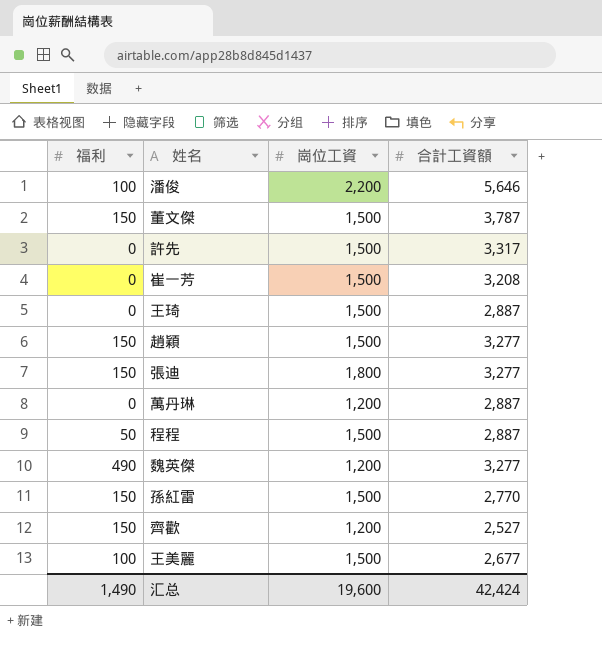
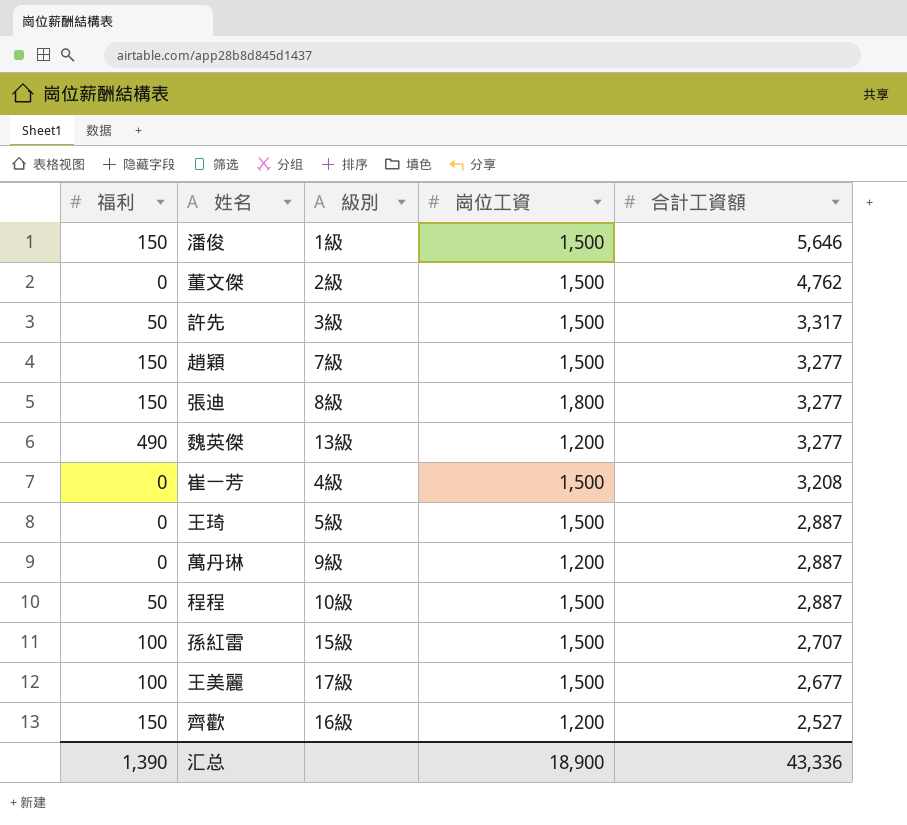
row order: none -> 合計工資額 descending
column 級別 | position: none -> 3
潘俊 | 福利: 100 -> 150
潘俊 | 崗位工資: 2,200 -> 1,500
董文傑 | 福利: 150 -> 0
董文傑 | 合計工資額: 3,787 -> 4,762
許先 | 福利: 0 -> 50
孫紅雷 | 福利: 150 -> 100
孫紅雷 | 合計工資額: 2,770 -> 2,707
汇总 | 福利: 1,490 -> 1,390
汇总 | 崗位工資: 19,600 -> 18,900
汇总 | 合計工資額: 42,424 -> 43,336

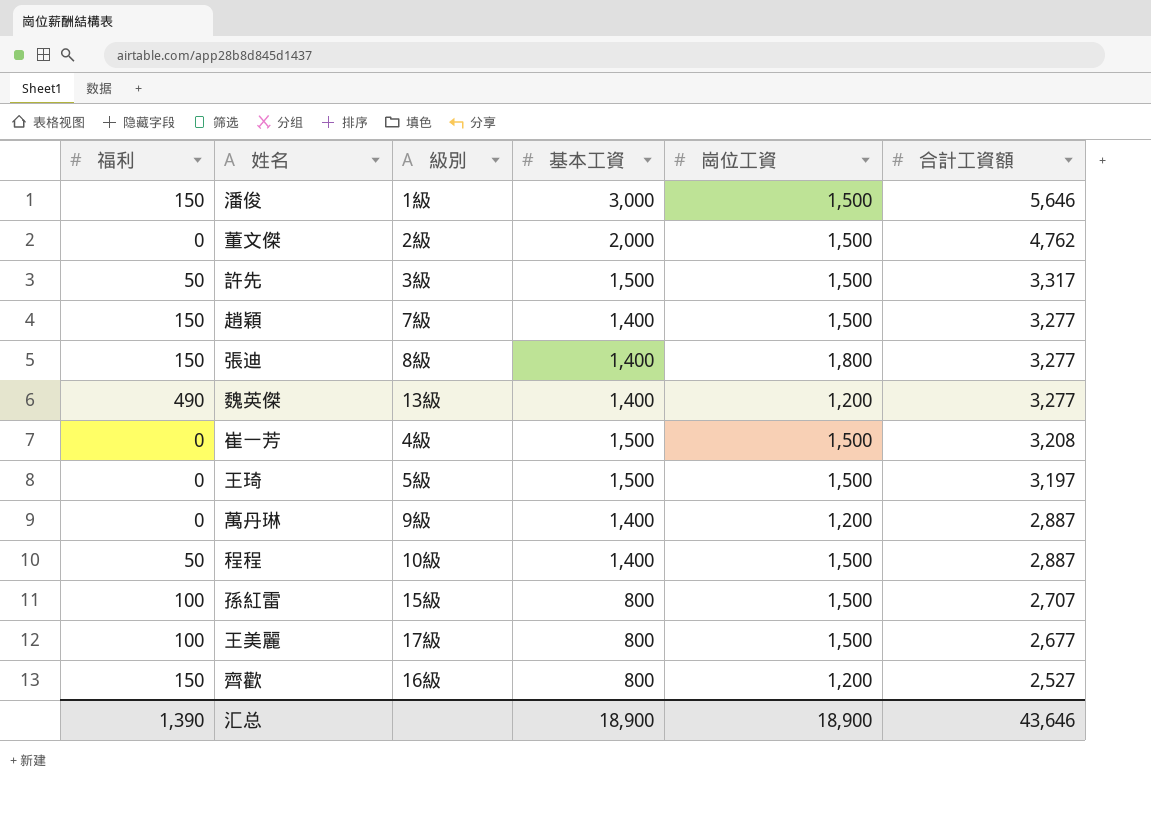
column 基本工資 | position: none -> 4
王琦 | 合計工資額: 2,887 -> 3,197
汇总 | 合計工資額: 43,336 -> 43,646

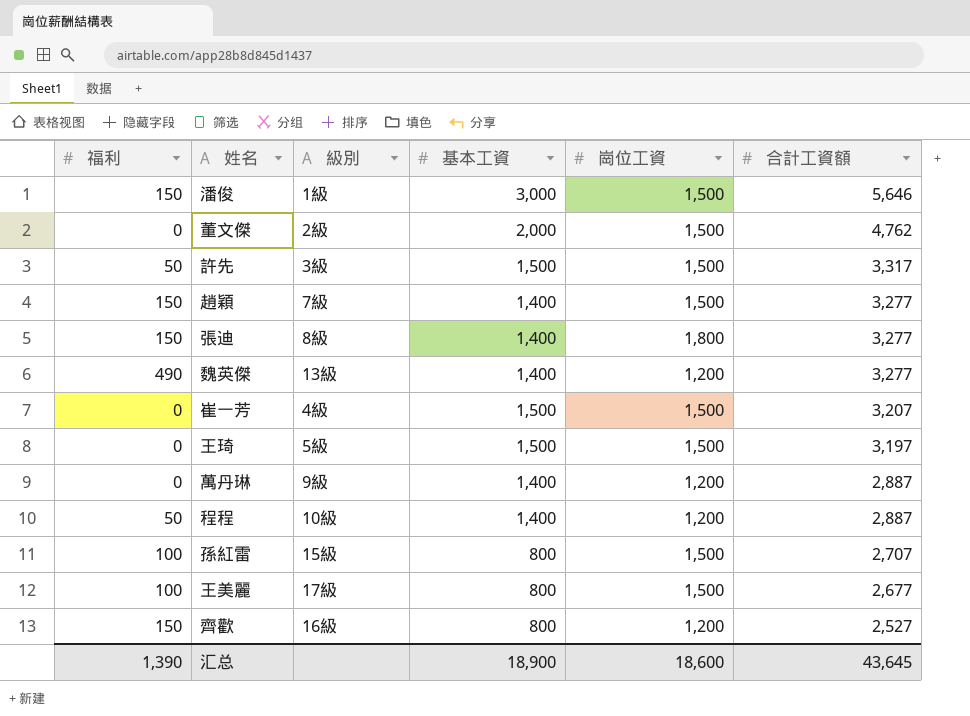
崔一芳 | 合計工資額: 3,208 -> 3,207
程程 | 崗位工資: 1,500 -> 1,200
汇总 | 崗位工資: 18,900 -> 18,600
汇总 | 合計工資額: 43,646 -> 43,645

